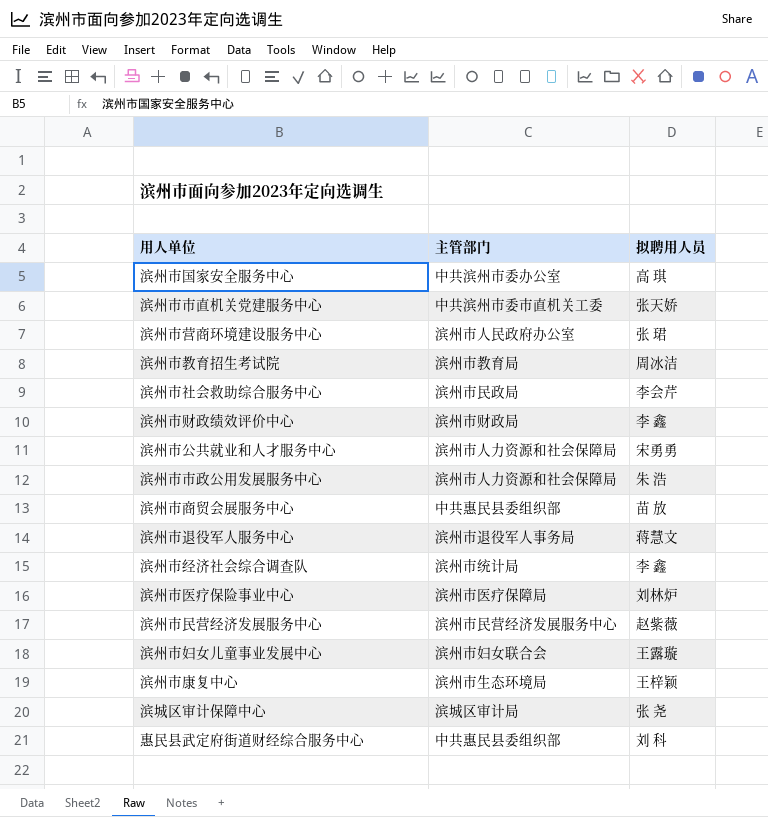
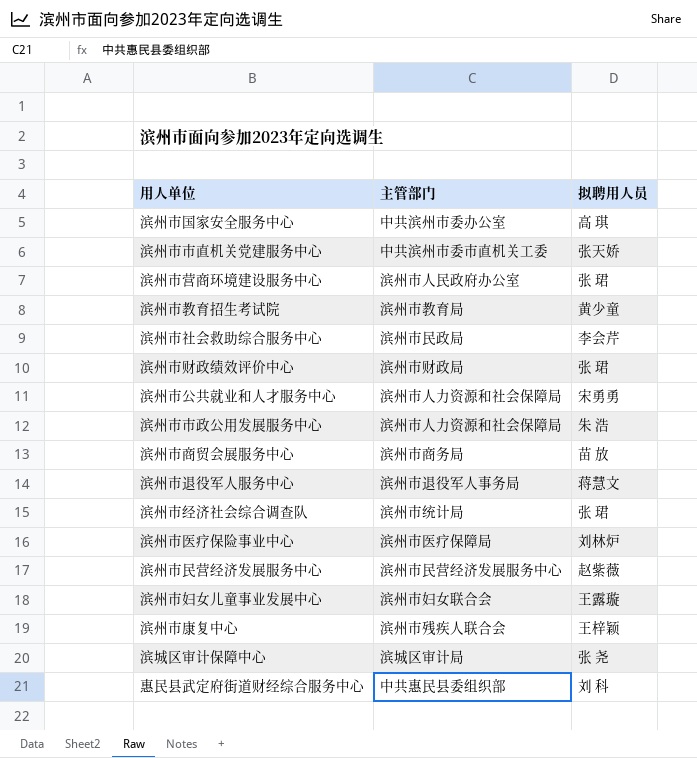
滨州市教育招生考试院 | 拟聘用人员: 周冰洁 -> 黄少童
滨州市财政绩效评价中心 | 拟聘用人员: 李 鑫 -> 张 珺
滨州市商贸会展服务中心 | 主管部门: 中共惠民县委组织部 -> 滨州市商务局
滨州市经济社会综合调查队 | 拟聘用人员: 李 鑫 -> 张 珺
滨州市康复中心 | 主管部门: 滨州市生态环境局 -> 滨州市残疾人联合会

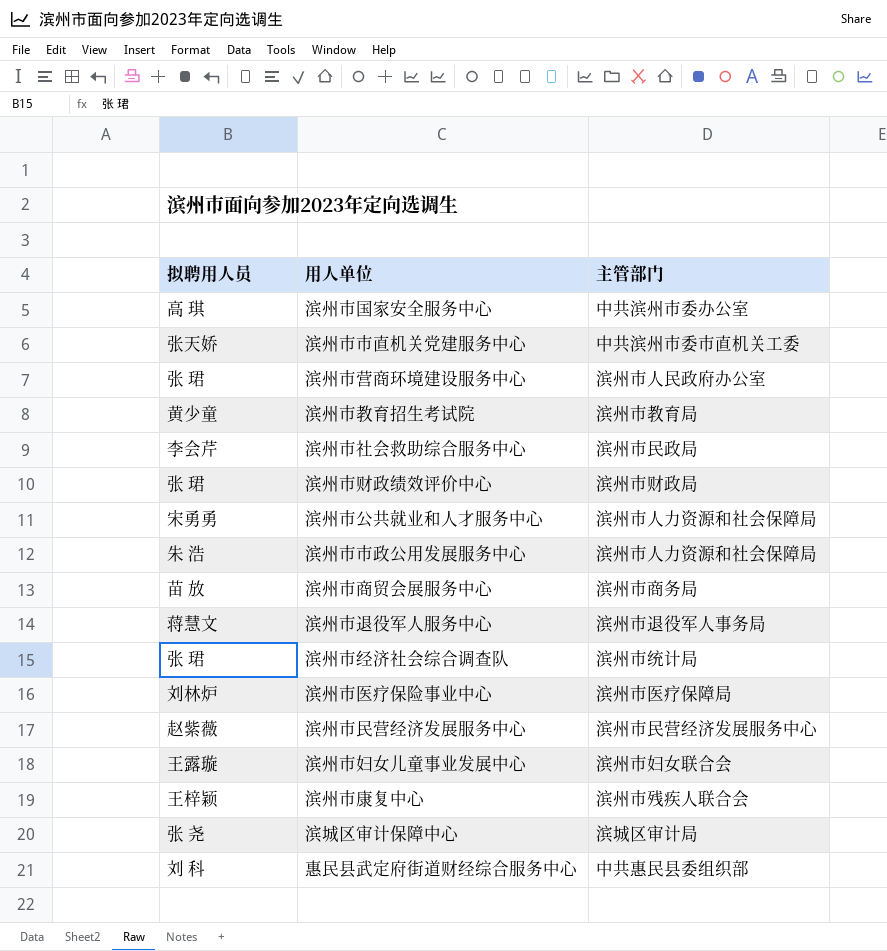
column 拟聘用人员 | position: 3 -> 1

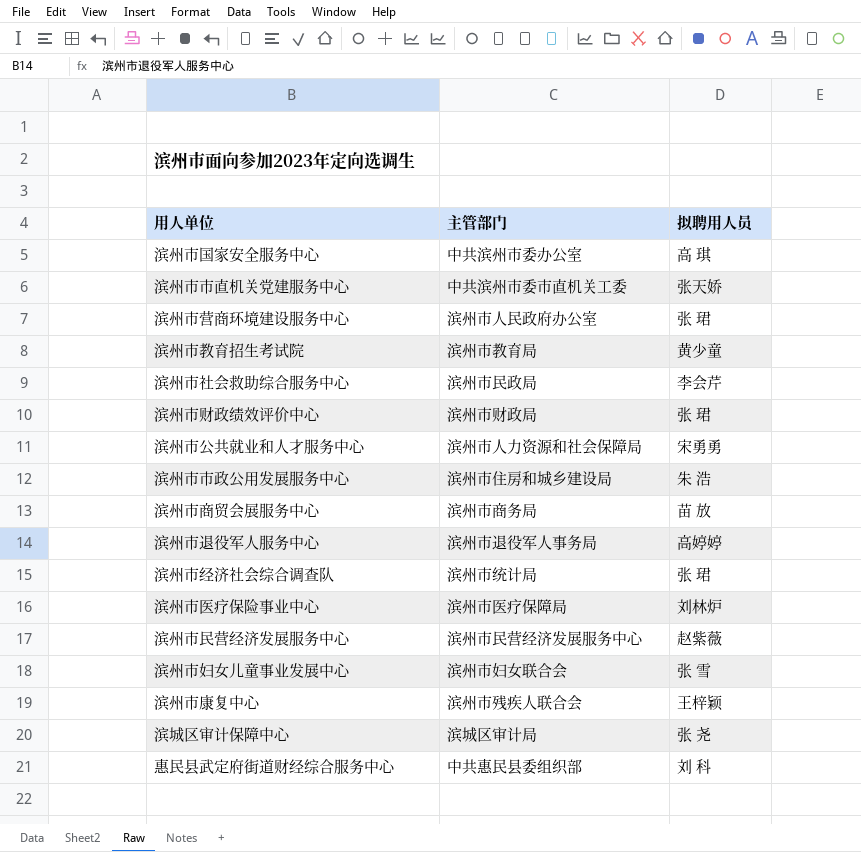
column 拟聘用人员 | position: 1 -> 3
滨州市市政公用发展服务中心 | 主管部门: 滨州市人力资源和社会保障局 -> 滨州市住房和城乡建设局
滨州市退役军人服务中心 | 拟聘用人员: 蒋慧文 -> 高婷婷
滨州市妇女儿童事业发展中心 | 拟聘用人员: 王露璇 -> 张 雪

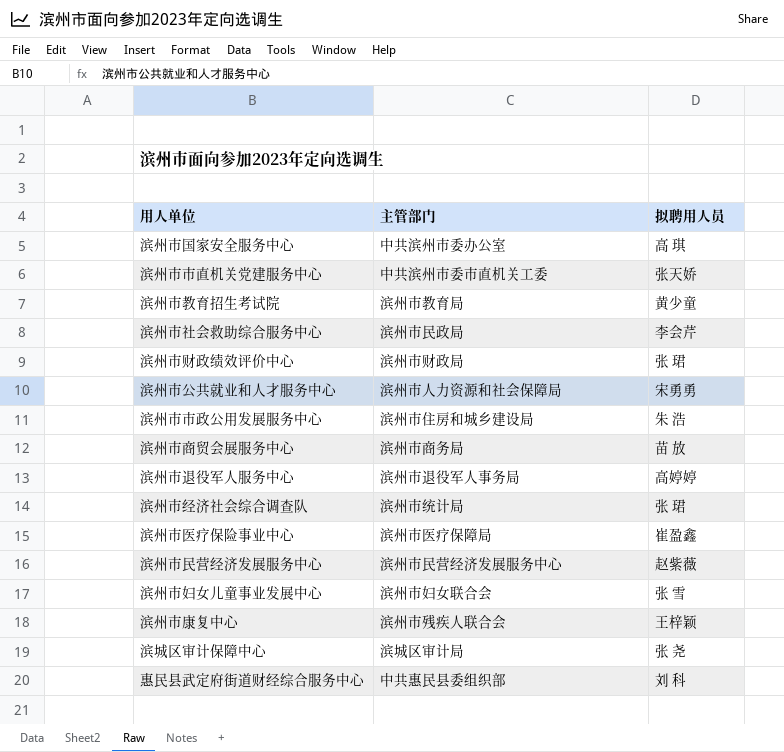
row 滨州市营商环境建设服务中心: 滨州市人民政府办公室 | 张 珺 -> none
滨州市医疗保险事业中心 | 拟聘用人员: 刘林炉 -> 崔盈鑫

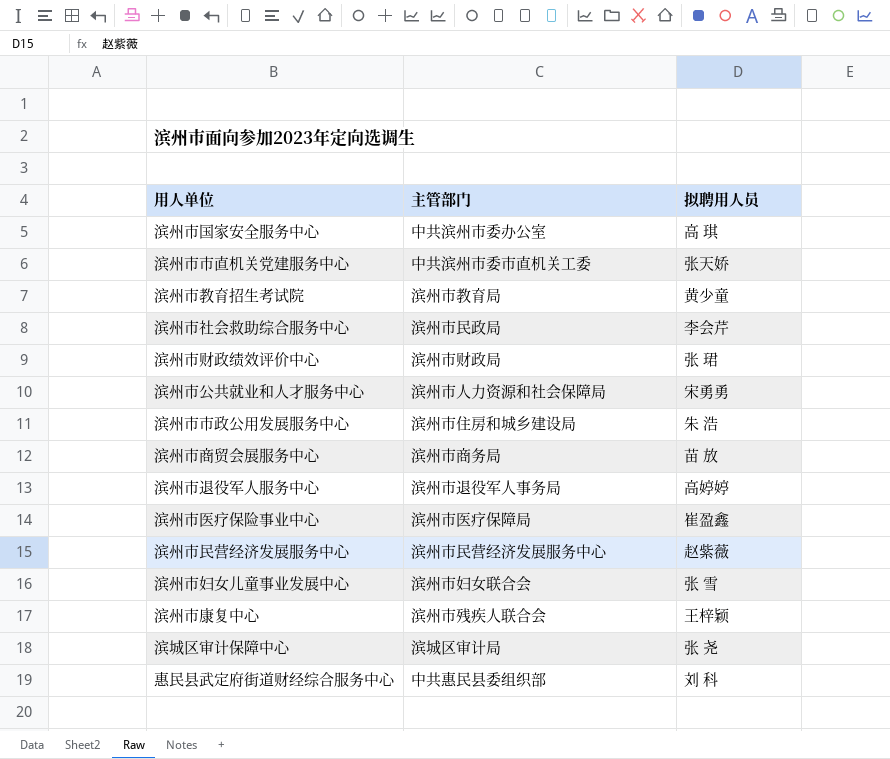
row 滨州市经济社会综合调查队: 滨州市统计局 | 张 珺 -> none

